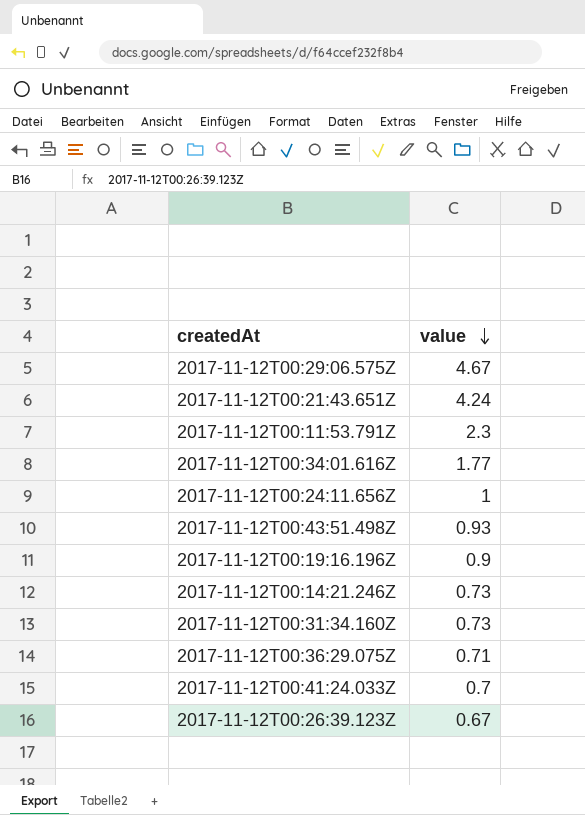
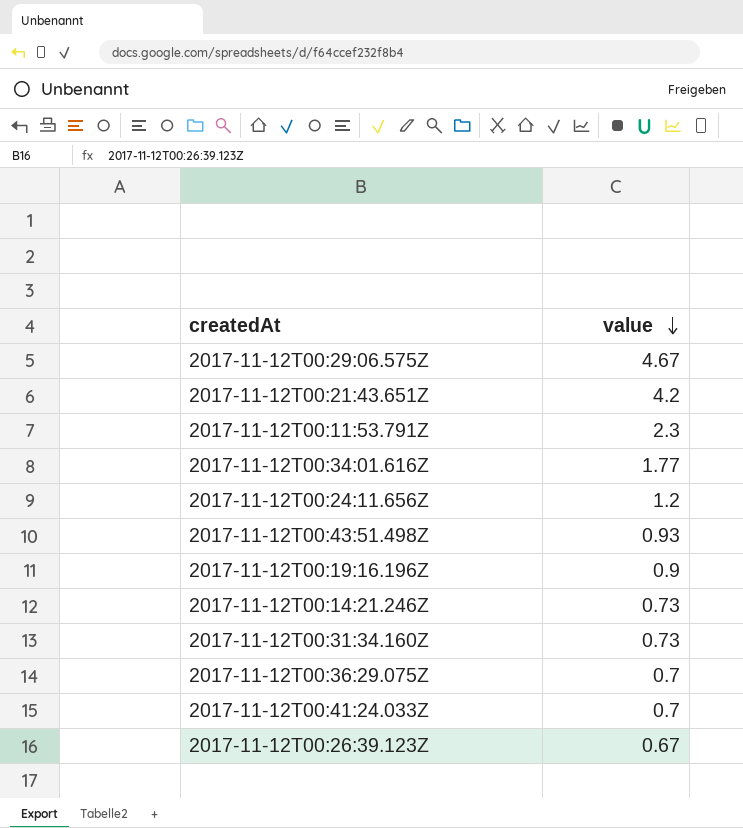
2017-11-12T00:21:43.651Z | value: 4.24 -> 4.2
2017-11-12T00:24:11.656Z | value: 1 -> 1.2
2017-11-12T00:36:29.075Z | value: 0.71 -> 0.7

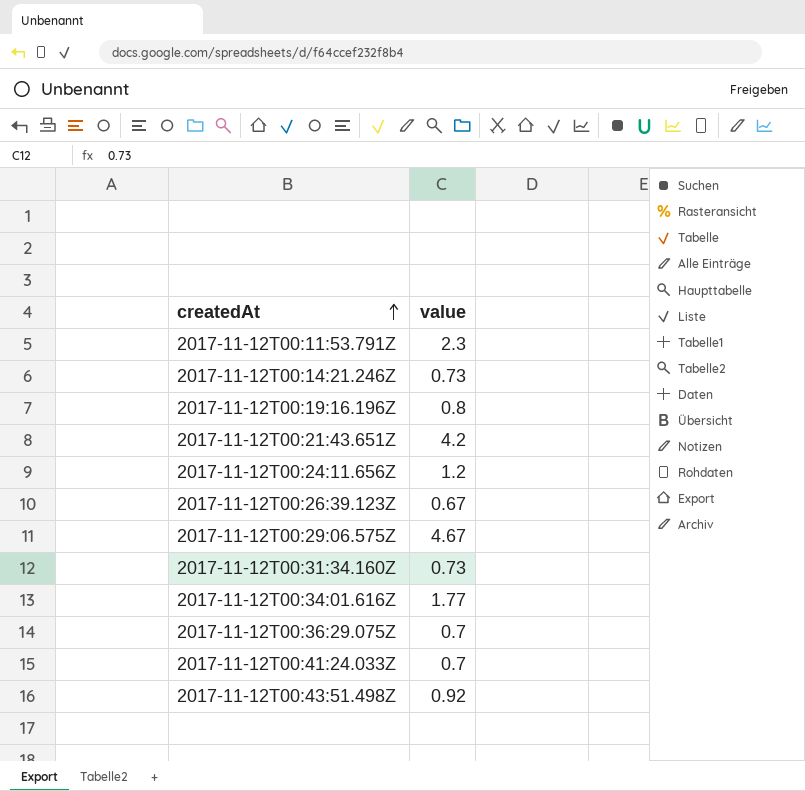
row order: value descending -> createdAt ascending
2017-11-12T00:19:16.196Z | value: 0.9 -> 0.8
2017-11-12T00:43:51.498Z | value: 0.93 -> 0.92

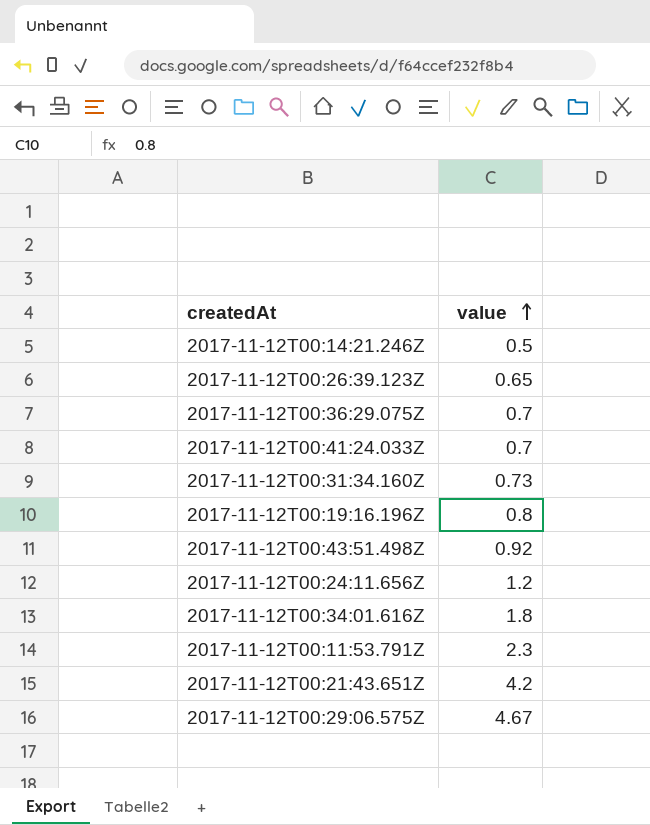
row order: createdAt ascending -> value ascending
2017-11-12T00:14:21.246Z | value: 0.73 -> 0.5
2017-11-12T00:26:39.123Z | value: 0.67 -> 0.65
2017-11-12T00:34:01.616Z | value: 1.77 -> 1.8

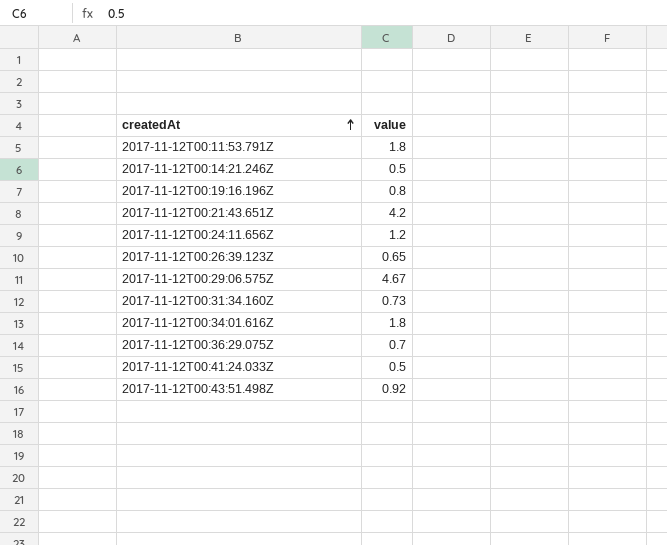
row order: value ascending -> createdAt ascending
2017-11-12T00:11:53.791Z | value: 2.3 -> 1.8
2017-11-12T00:41:24.033Z | value: 0.7 -> 0.5

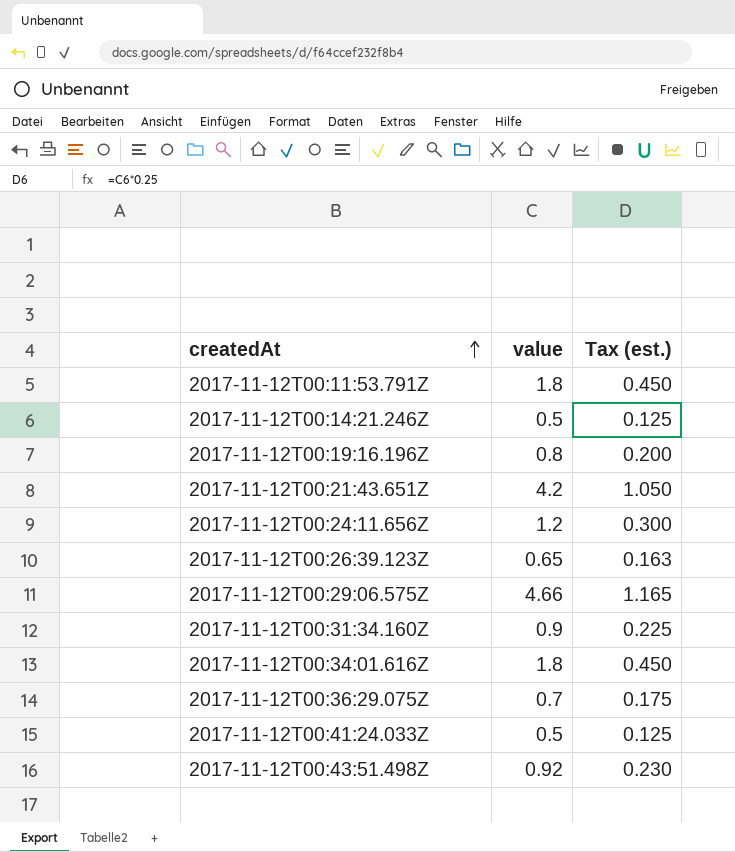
column Tax (est.) | formula: none -> [value] * 0.25
2017-11-12T00:29:06.575Z | value: 4.67 -> 4.66
2017-11-12T00:31:34.160Z | value: 0.73 -> 0.9

